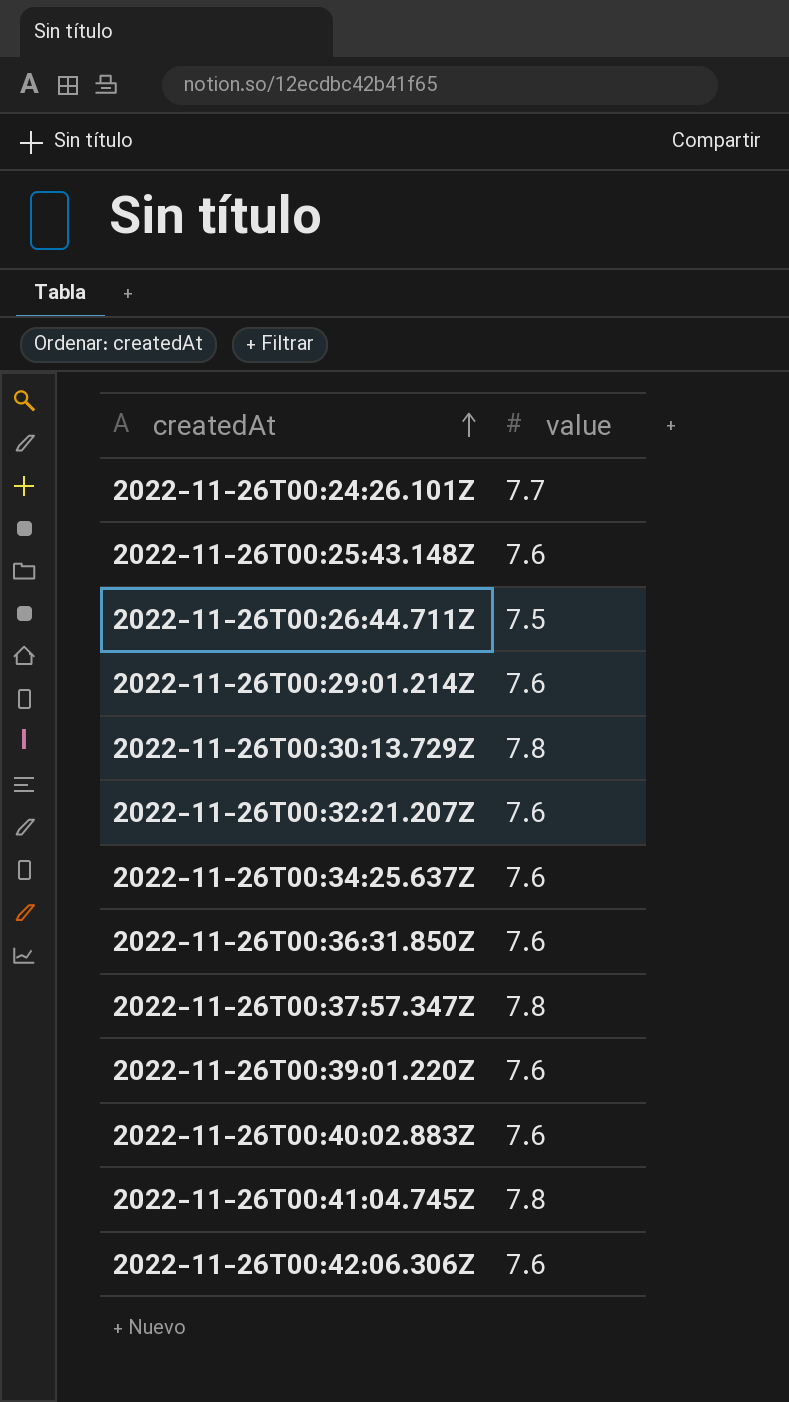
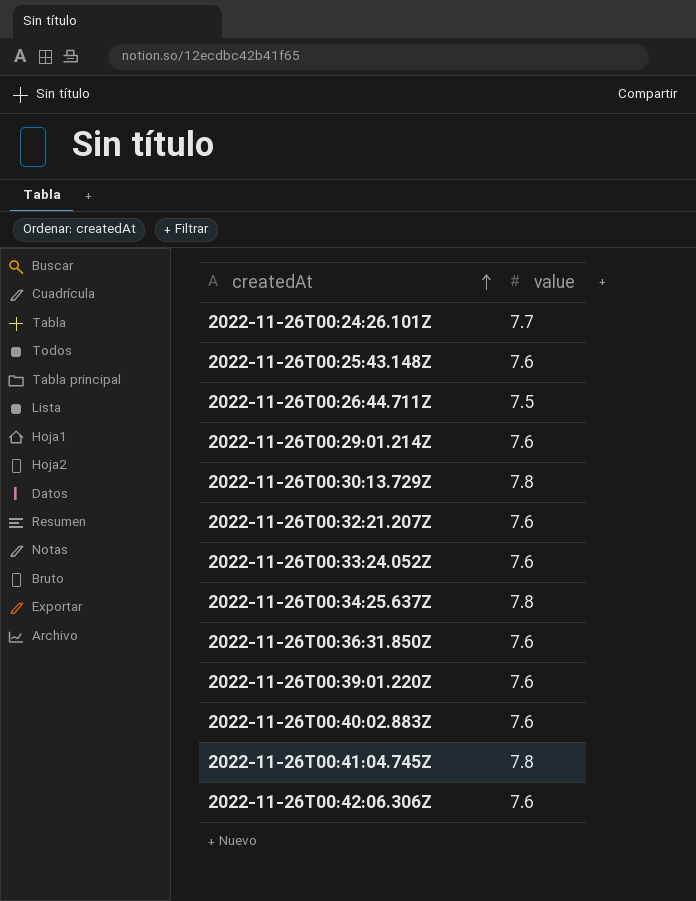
row 2022-11-26T00:37:57.347Z: 7.8 -> none
row 2022-11-26T00:33:24.052Z: none -> 7.6
2022-11-26T00:34:25.637Z | value: 7.6 -> 7.8

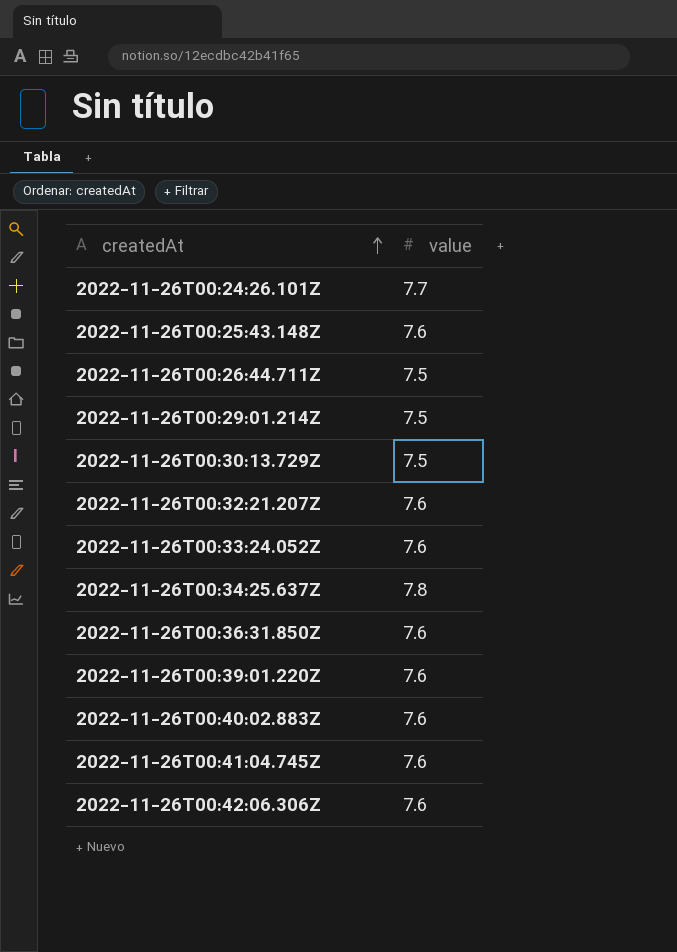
2022-11-26T00:29:01.214Z | value: 7.6 -> 7.5
2022-11-26T00:30:13.729Z | value: 7.8 -> 7.5
2022-11-26T00:41:04.745Z | value: 7.8 -> 7.6

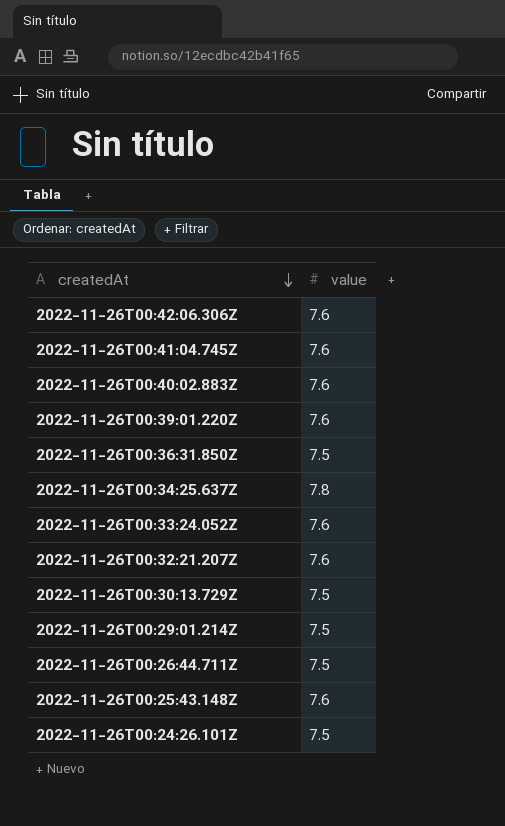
row order: createdAt ascending -> createdAt descending
2022-11-26T00:36:31.850Z | value: 7.6 -> 7.5
2022-11-26T00:24:26.101Z | value: 7.7 -> 7.5

